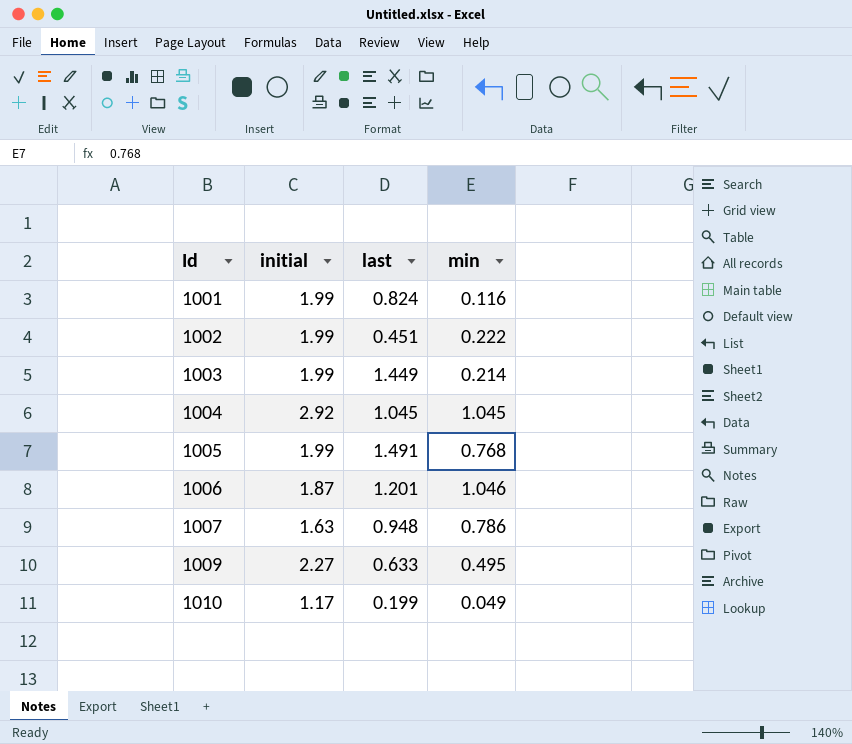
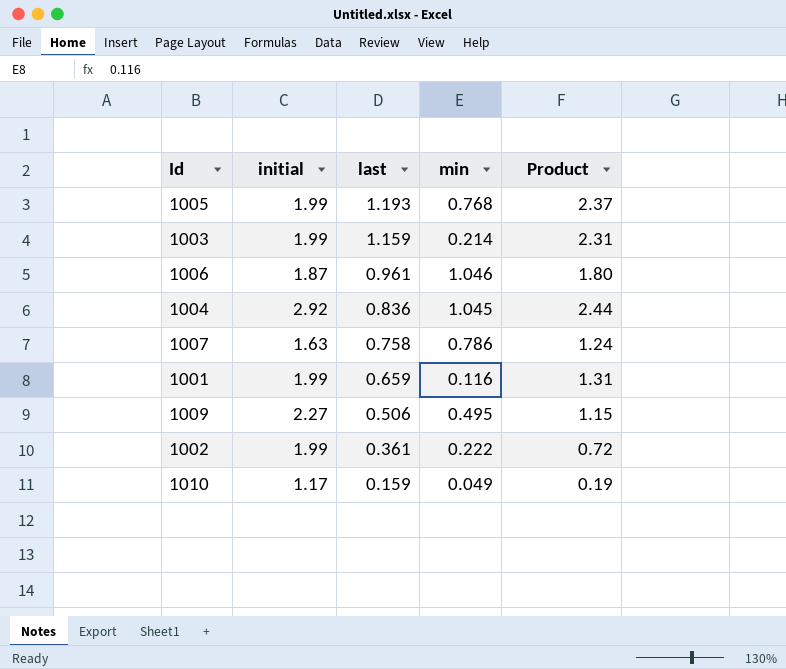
row order: Id ascending -> last descending
column Product | formula: none -> [initial] * [last]
1005 | last: 1.491 -> 1.193
1003 | last: 1.449 -> 1.159
1006 | last: 1.201 -> 0.961
1004 | last: 1.045 -> 0.836
1007 | last: 0.948 -> 0.758
1001 | last: 0.824 -> 0.659
1009 | last: 0.633 -> 0.506
1002 | last: 0.451 -> 0.361
1010 | last: 0.199 -> 0.159

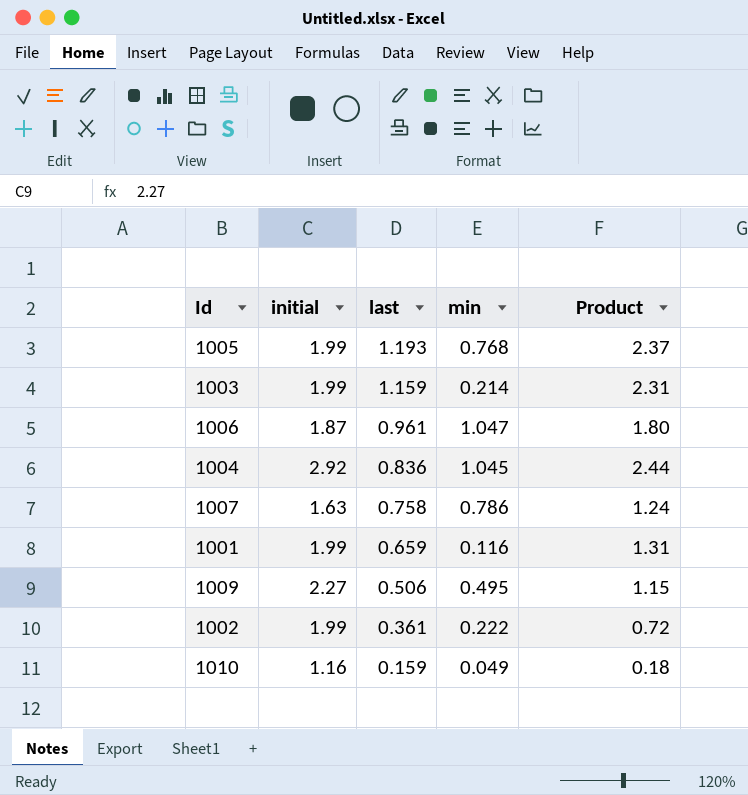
1006 | min: 1.046 -> 1.047
1010 | initial: 1.17 -> 1.16
1010 | Product: 0.19 -> 0.18

